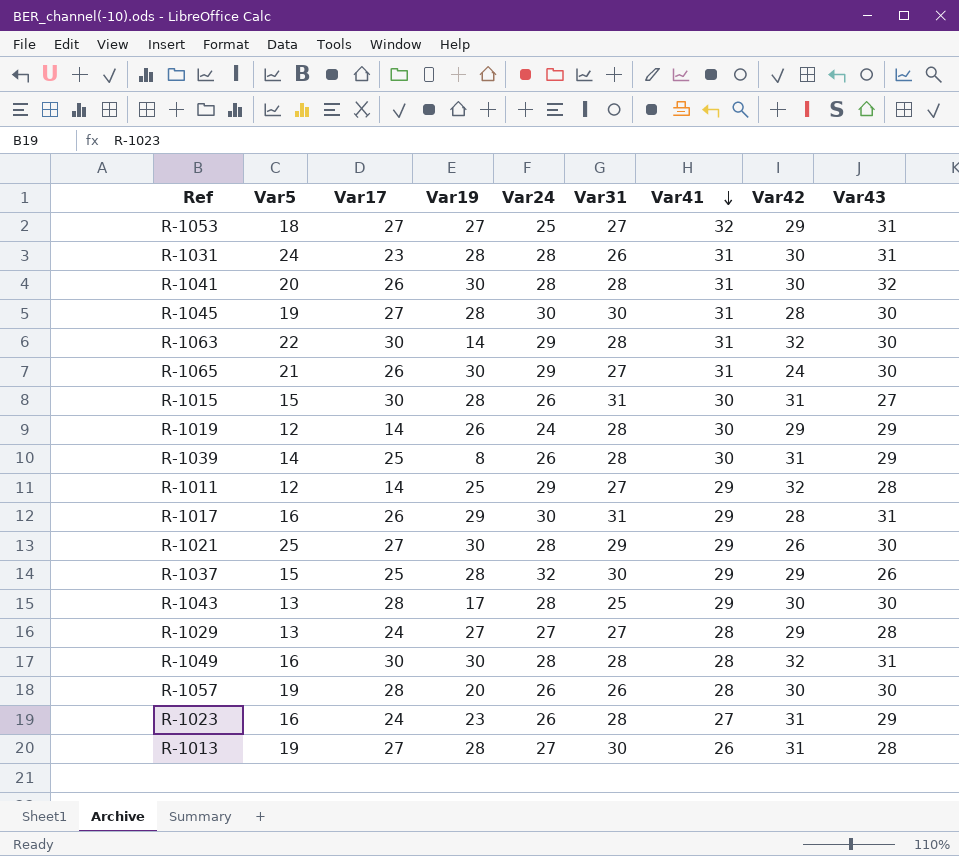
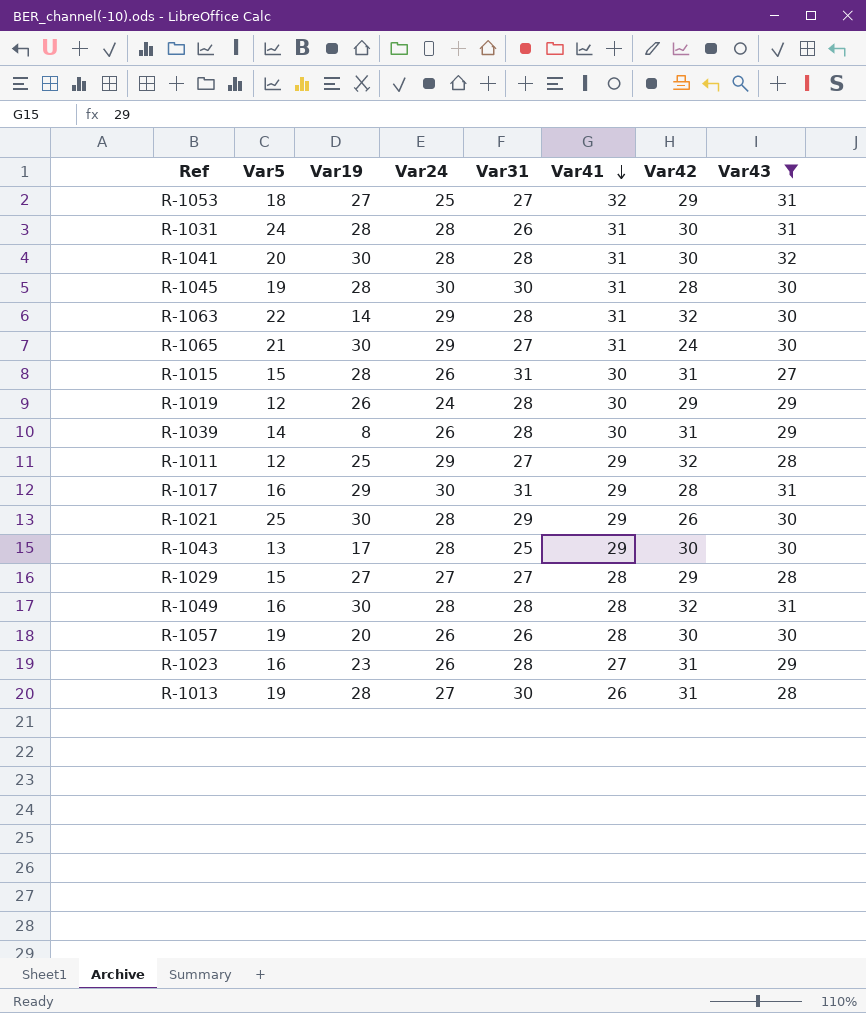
filter: none -> Var43 != 26
column Var17 | position: 3 -> none
R-1029 | Var5: 13 -> 15

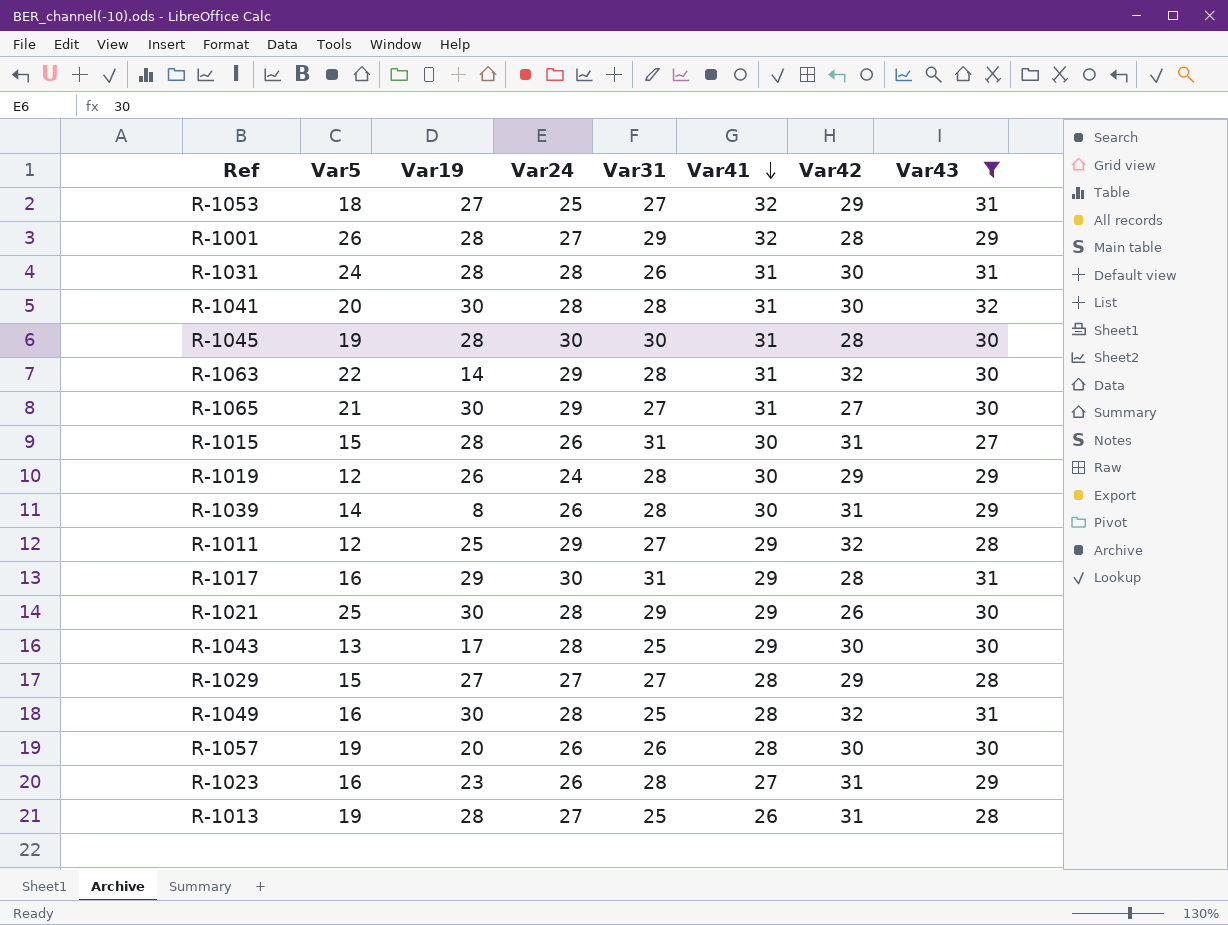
row R-1001: none -> 26 | 28 | 27 | 29 | 32 | 28 | 29
R-1065 | Var42: 24 -> 27
R-1049 | Var31: 28 -> 25
R-1013 | Var31: 30 -> 25

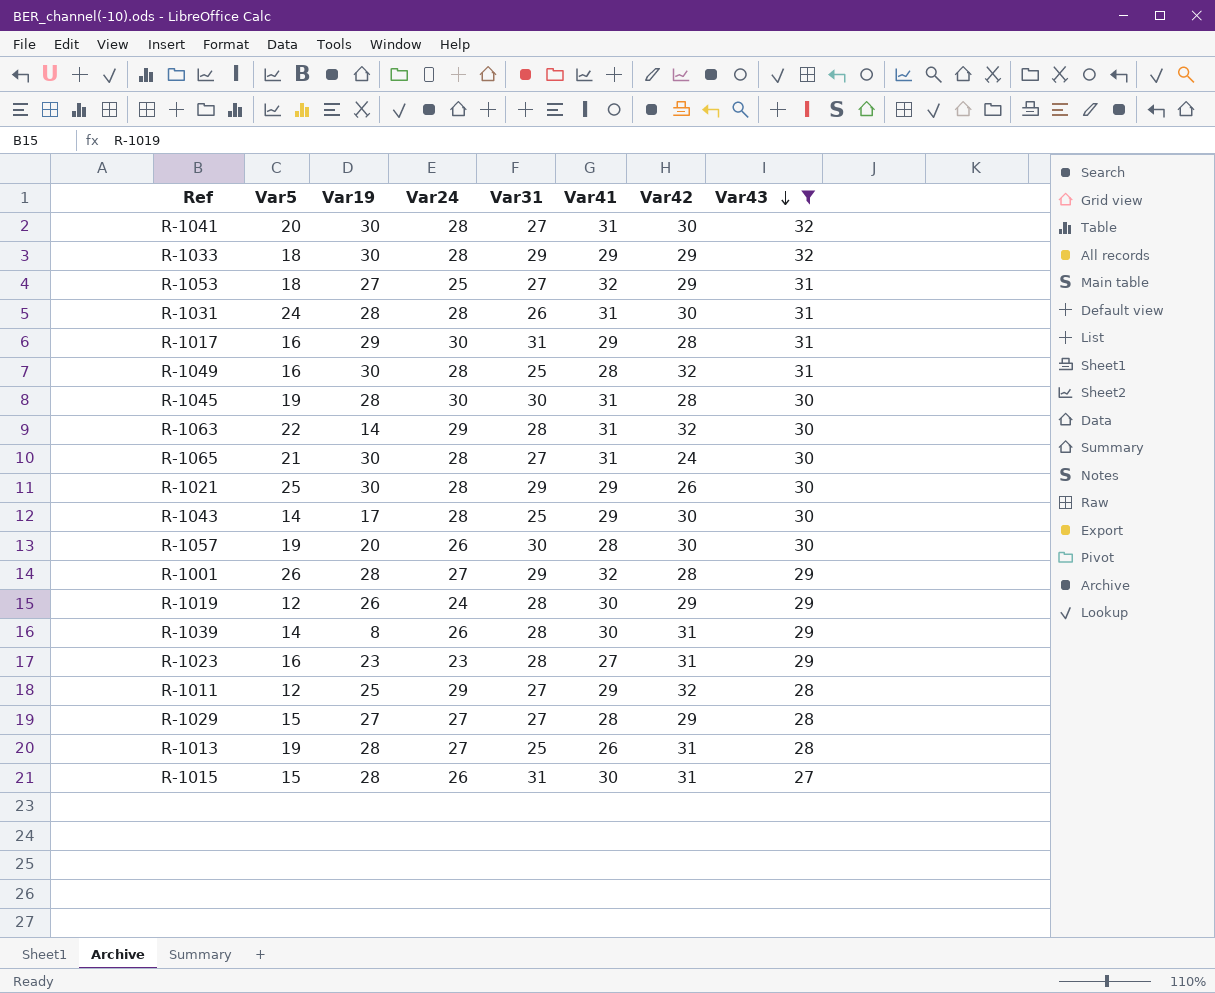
row order: Var41 descending -> Var43 descending
R-1041 | Var31: 28 -> 27
row R-1033: none -> 18 | 30 | 28 | 29 | 29 | 29 | 32
R-1065 | Var24: 29 -> 28
R-1065 | Var42: 27 -> 24
R-1043 | Var5: 13 -> 14
R-1057 | Var31: 26 -> 30
R-1023 | Var24: 26 -> 23

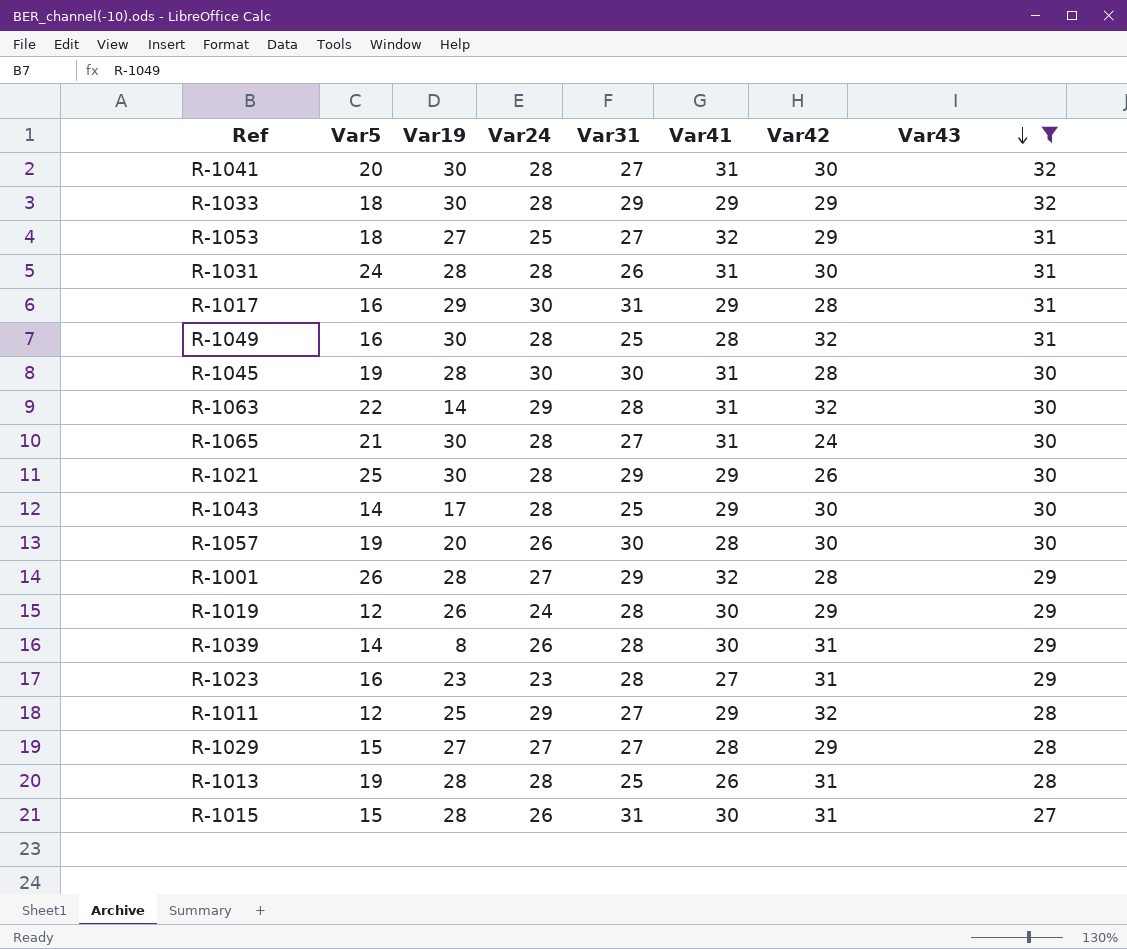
R-1013 | Var24: 27 -> 28

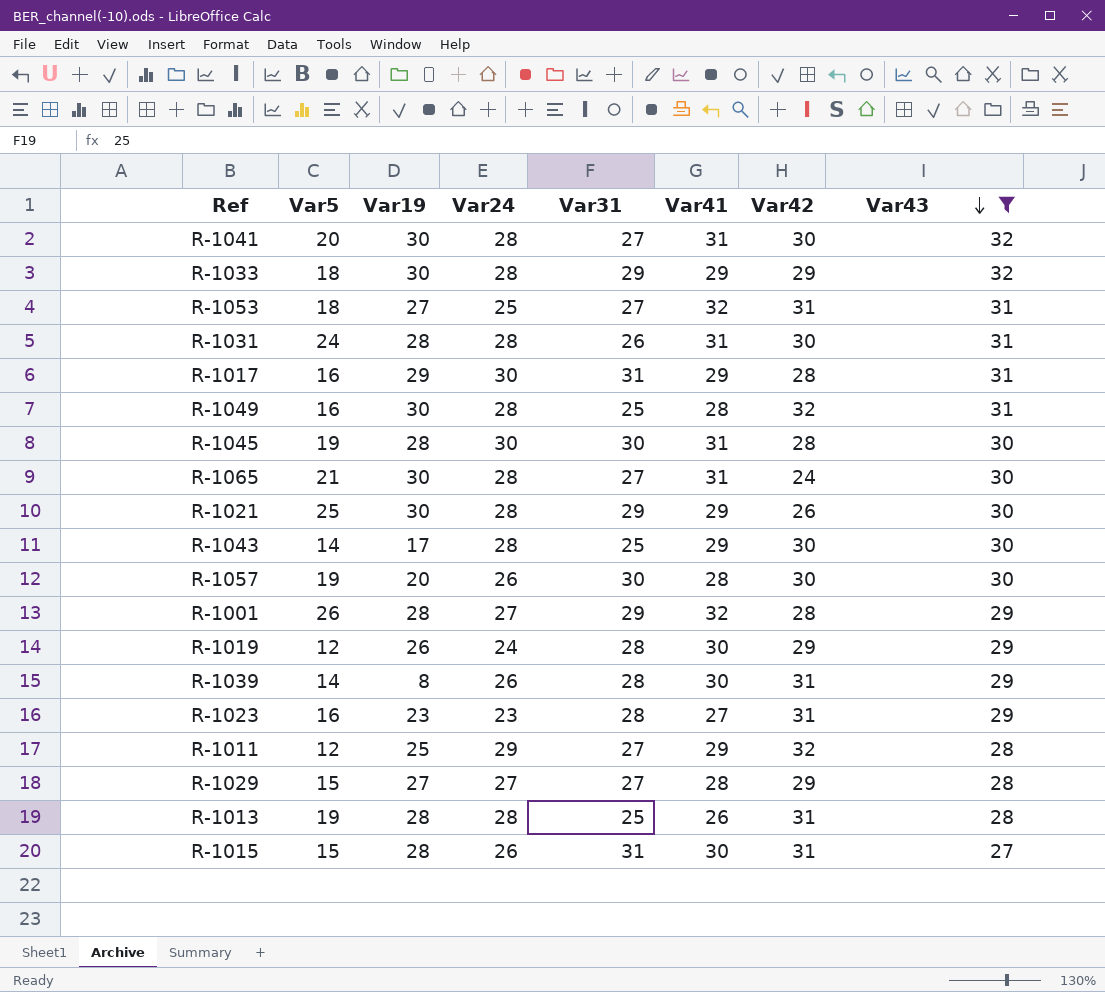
row R-1063: 22 | 14 | 29 | 28 | 31 | 32 | 30 -> none
R-1053 | Var42: 29 -> 31

